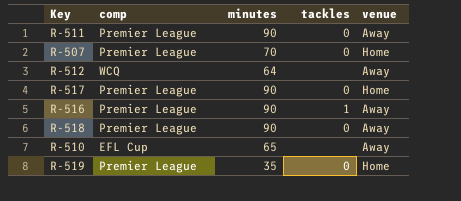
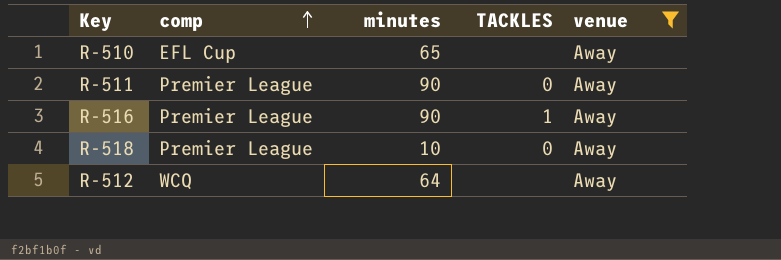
filter: none -> venue = Away
row order: none -> comp ascending
column name: tackles -> TACKLES
R-518 | minutes: 90 -> 10

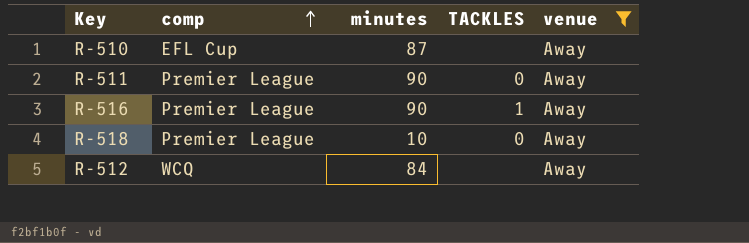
R-510 | minutes: 65 -> 87
R-512 | minutes: 64 -> 84

